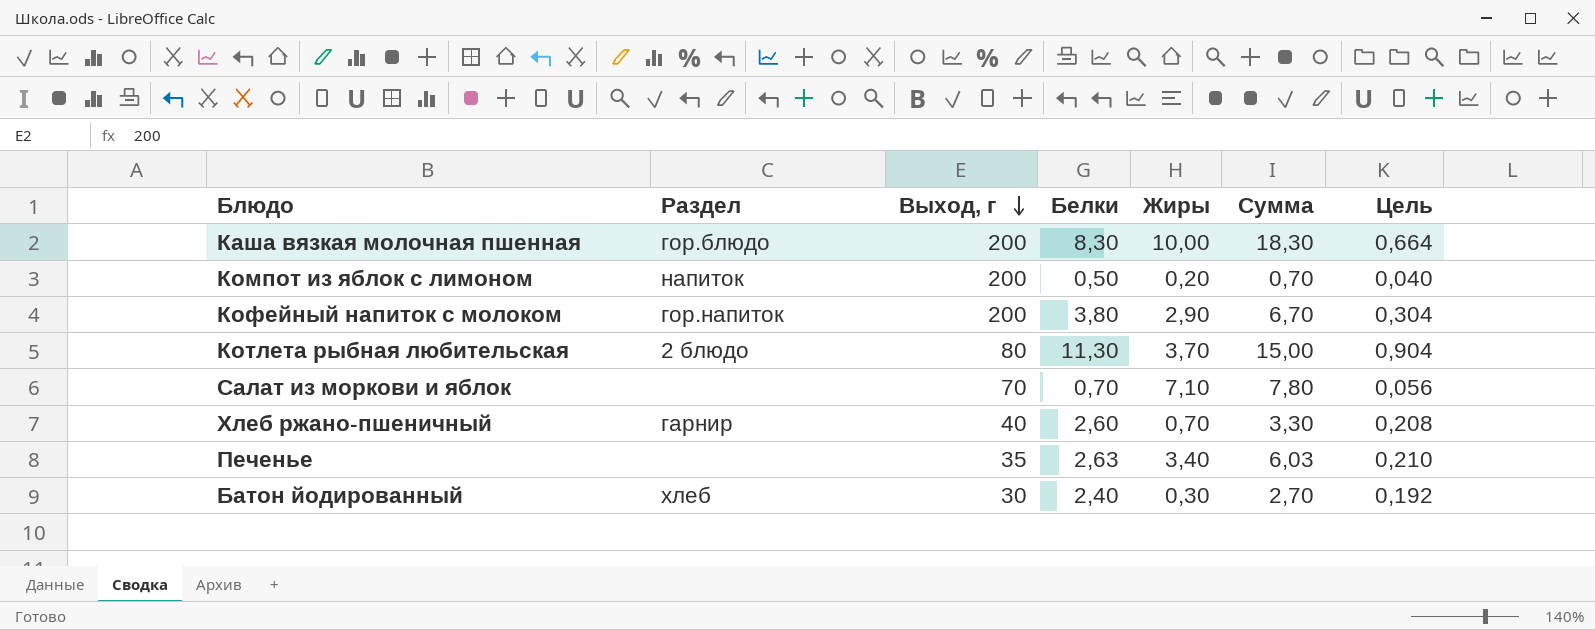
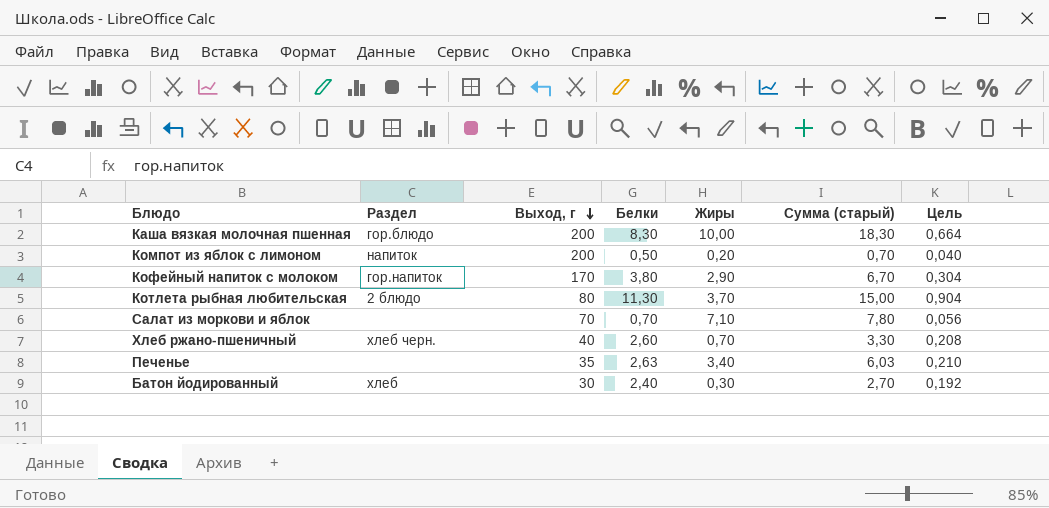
column name: Сумма -> Сумма (старый)
Кофейный напиток с молоком | Выход, г: 200 -> 170
Хлеб ржано-пшеничный | Раздел: гарнир -> хлеб черн.

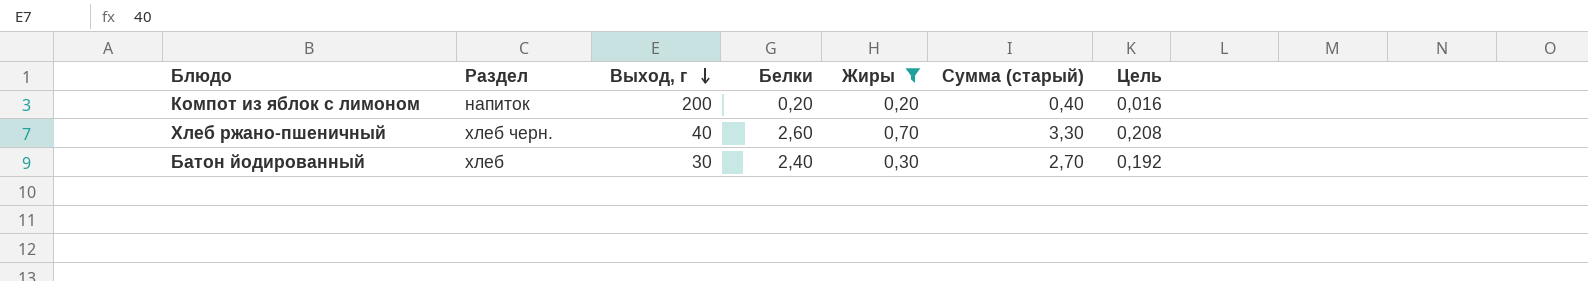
filter: none -> Жиры <= 0,70
Компот из яблок с лимоном | Белки: 0,50 -> 0,20
Компот из яблок с лимоном | Сумма (старый): 0,70 -> 0,40
Компот из яблок с лимоном | Цель: 0,040 -> 0,016

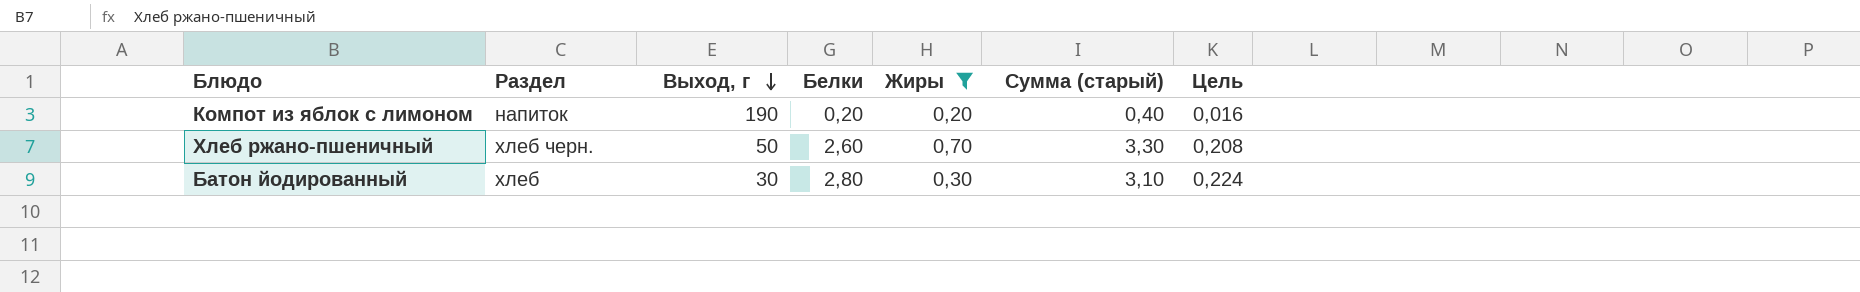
Компот из яблок с лимоном | Выход, г: 200 -> 190
Хлеб ржано-пшеничный | Выход, г: 40 -> 50
Батон йодированный | Белки: 2,40 -> 2,80
Батон йодированный | Сумма (старый): 2,70 -> 3,10
Батон йодированный | Цель: 0,192 -> 0,224

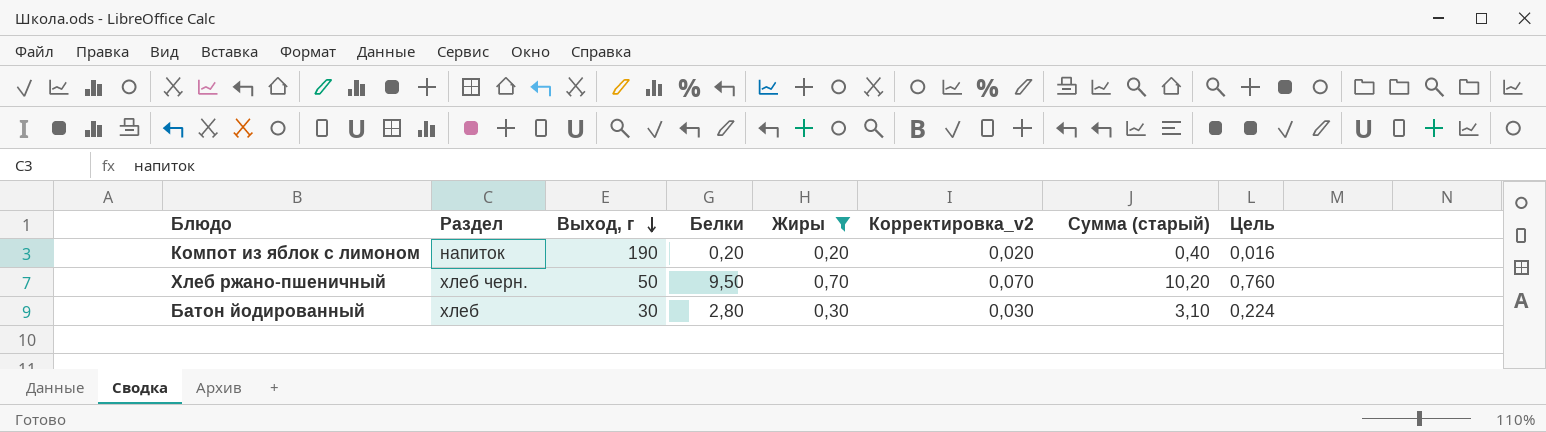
column Корректировка_v2 | formula: none -> [Жиры] * 0,1
Хлеб ржано-пшеничный | Белки: 2,60 -> 9,50
Хлеб ржано-пшеничный | Сумма (старый): 3,30 -> 10,20
Хлеб ржано-пшеничный | Цель: 0,208 -> 0,760

